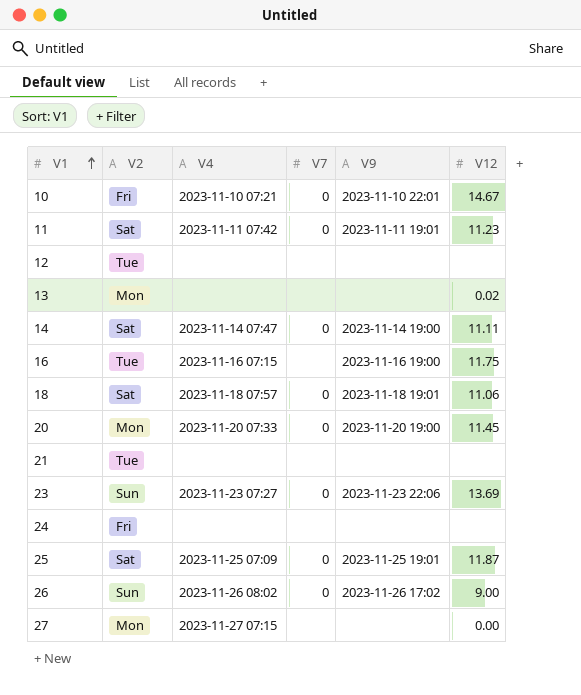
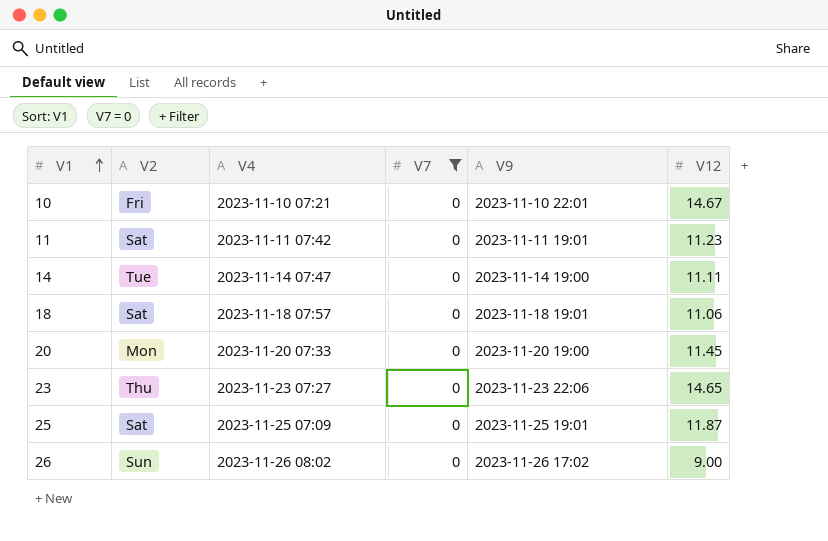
filter: none -> V7 = 0
14 | V2: Sat -> Tue
23 | V2: Sun -> Thu
23 | V12: 13.69 -> 14.65

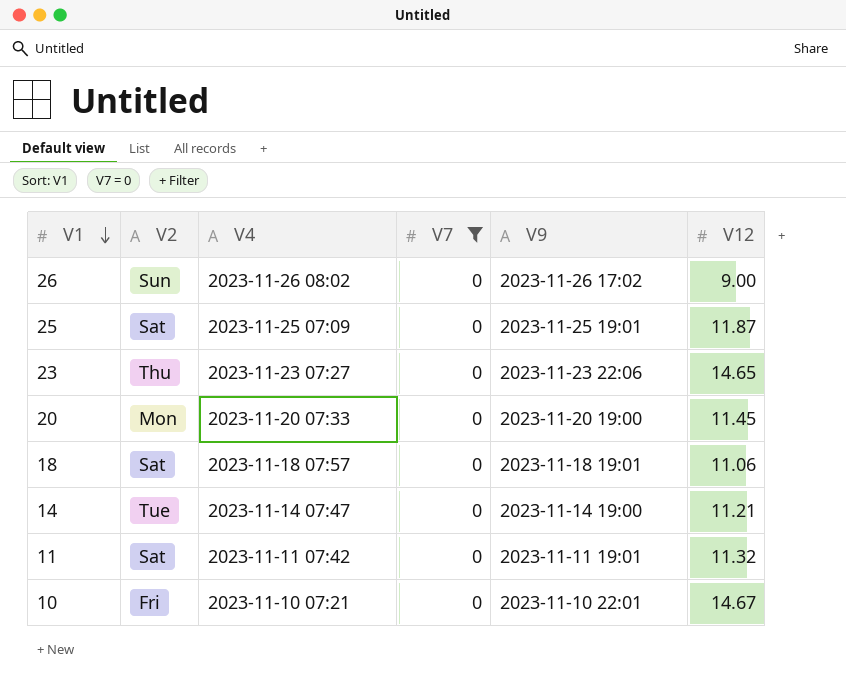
row order: V1 ascending -> V1 descending
14 | V12: 11.11 -> 11.21
11 | V12: 11.23 -> 11.32

